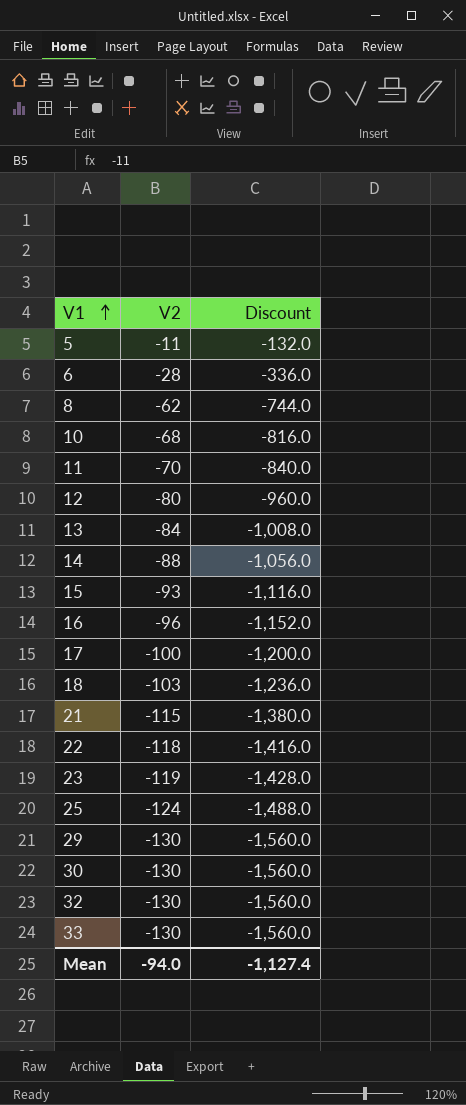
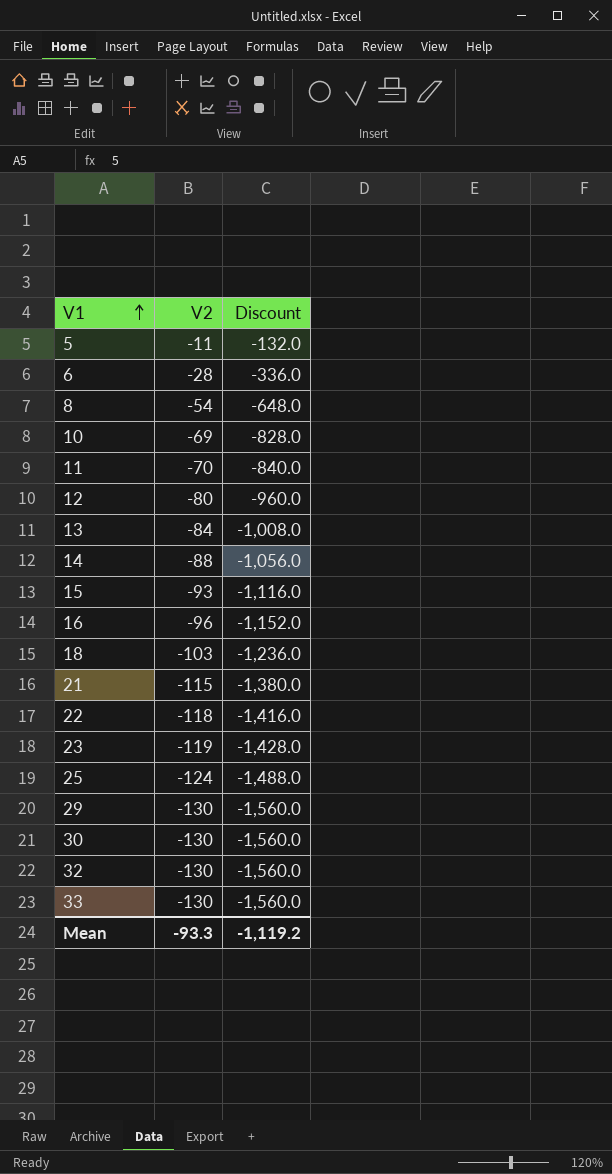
row 17: -100 | -1,200.0 -> none
8 | V2: -62 -> -54
8 | Discount: -744.0 -> -648.0
10 | V2: -68 -> -69
10 | Discount: -816.0 -> -828.0
Mean | V2: -94.0 -> -93.3
Mean | Discount: -1,127.4 -> -1,119.2

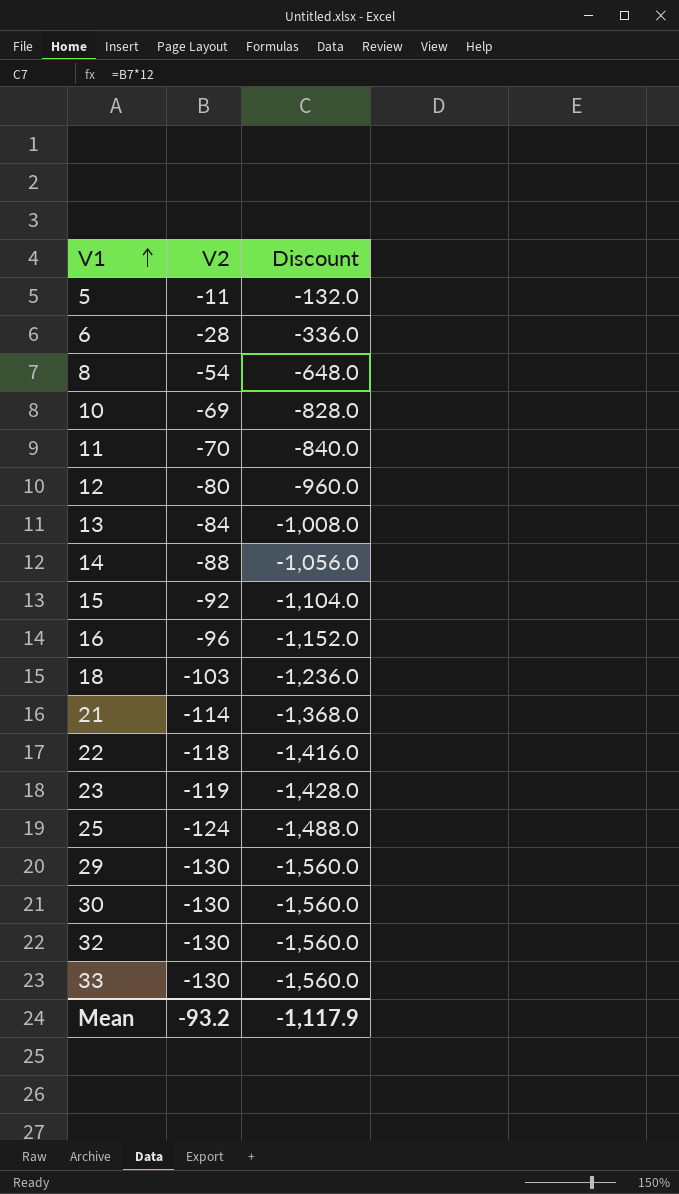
15 | V2: -93 -> -92
15 | Discount: -1,116.0 -> -1,104.0
21 | V2: -115 -> -114
21 | Discount: -1,380.0 -> -1,368.0
Mean | V2: -93.3 -> -93.2
Mean | Discount: -1,119.2 -> -1,117.9

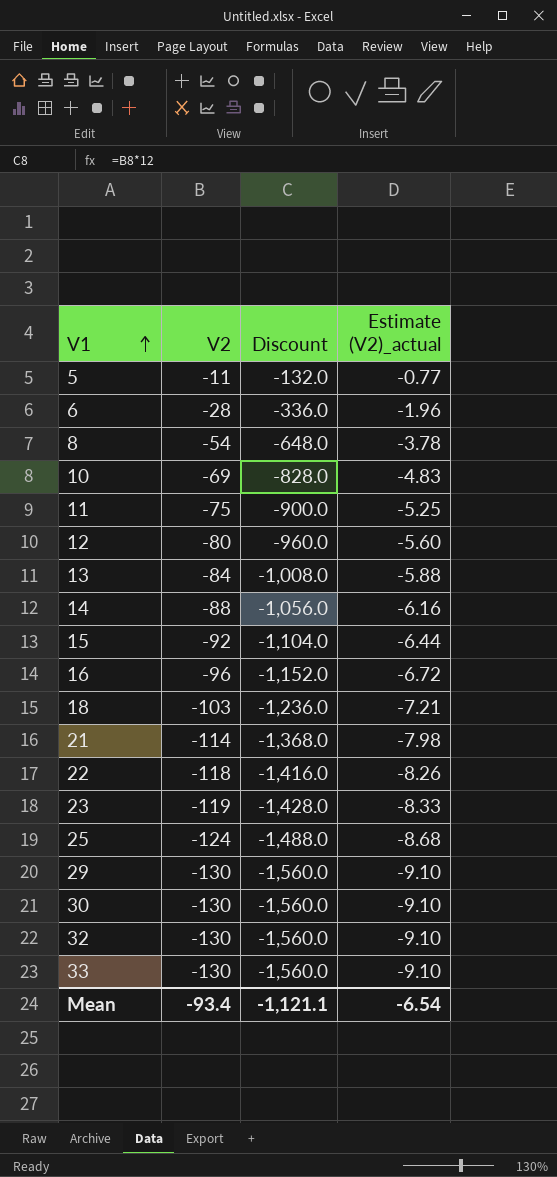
column Estimate (V2)_actual | formula: none -> [V2] * 0.07
11 | V2: -70 -> -75
11 | Discount: -840.0 -> -900.0
Mean | V2: -93.2 -> -93.4
Mean | Discount: -1,117.9 -> -1,121.1

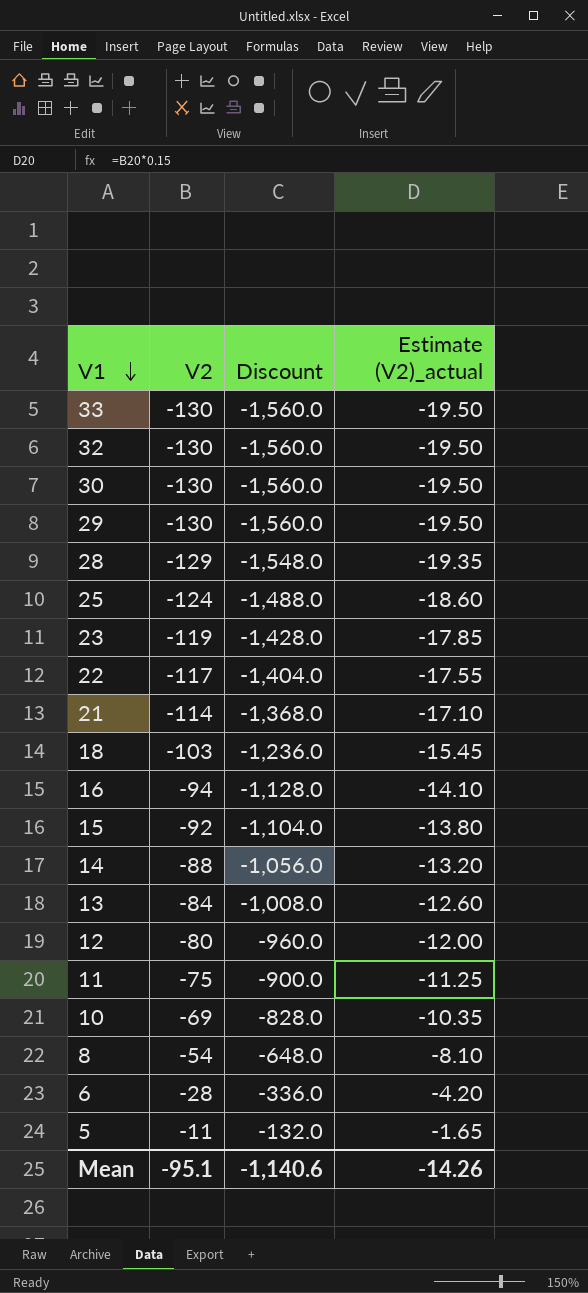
row order: V1 ascending -> V1 descending
column Estimate (V2)_actual | formula: [V2] * 0.07 -> [V2] * 0.15
row 28: none -> -129 | -1,548.0 | -19.35
22 | V2: -118 -> -117
22 | Discount: -1,416.0 -> -1,404.0
16 | V2: -96 -> -94
16 | Discount: -1,152.0 -> -1,128.0
Mean | V2: -93.4 -> -95.1
Mean | Discount: -1,121.1 -> -1,140.6
Mean | Estimate (V2)_actual: -6.54 -> -14.26

